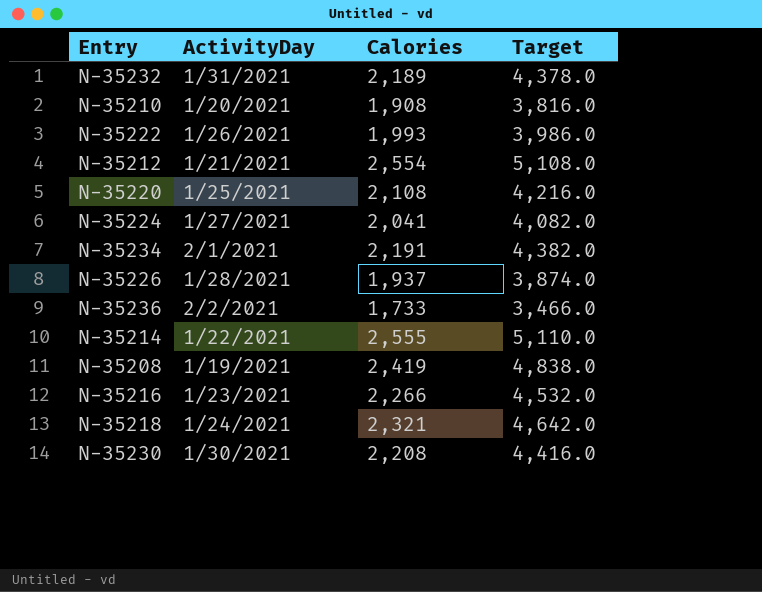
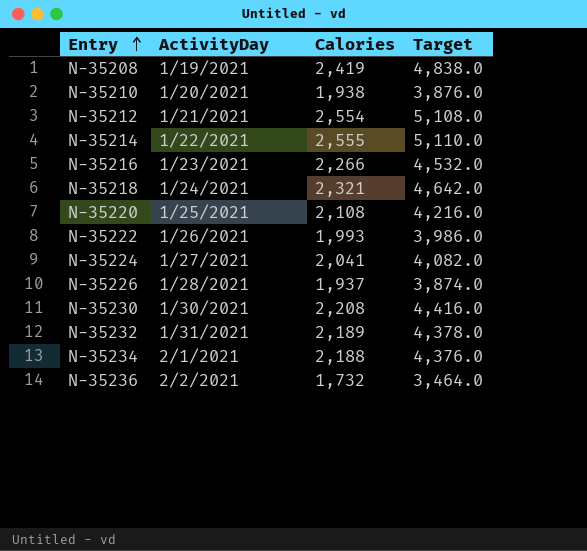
row order: none -> Entry ascending
N-35210 | Calories: 1,908 -> 1,938
N-35210 | Target: 3,816.0 -> 3,876.0
N-35234 | Calories: 2,191 -> 2,188
N-35234 | Target: 4,382.0 -> 4,376.0
N-35236 | Calories: 1,733 -> 1,732
N-35236 | Target: 3,466.0 -> 3,464.0

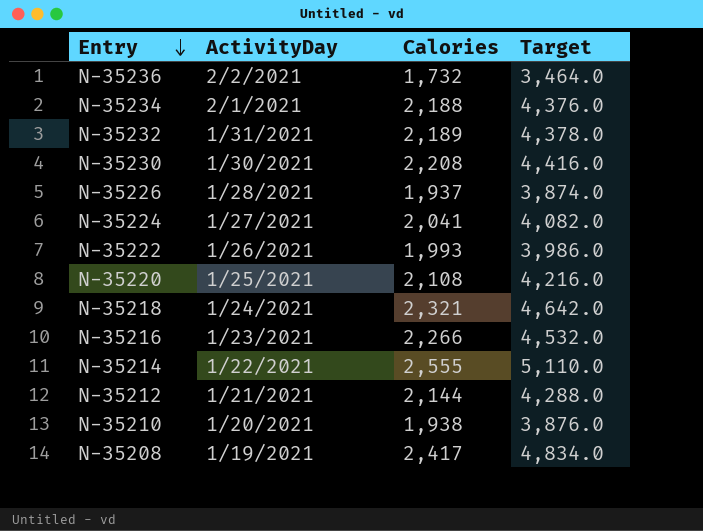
row order: Entry ascending -> Entry descending
N-35212 | Calories: 2,554 -> 2,144
N-35212 | Target: 5,108.0 -> 4,288.0
N-35208 | Calories: 2,419 -> 2,417
N-35208 | Target: 4,838.0 -> 4,834.0

